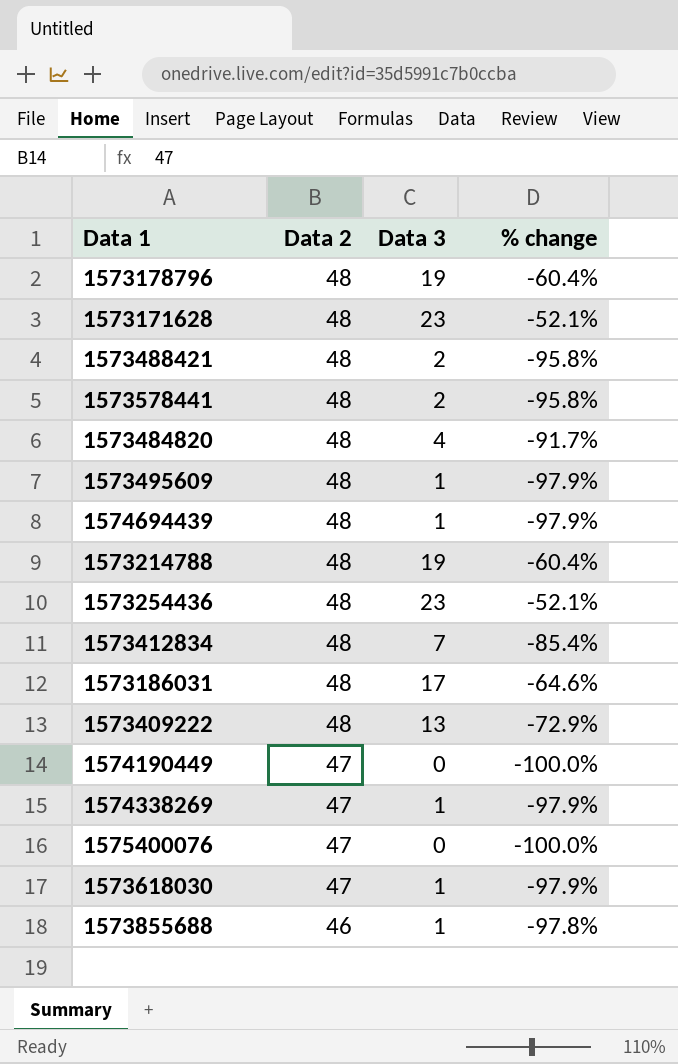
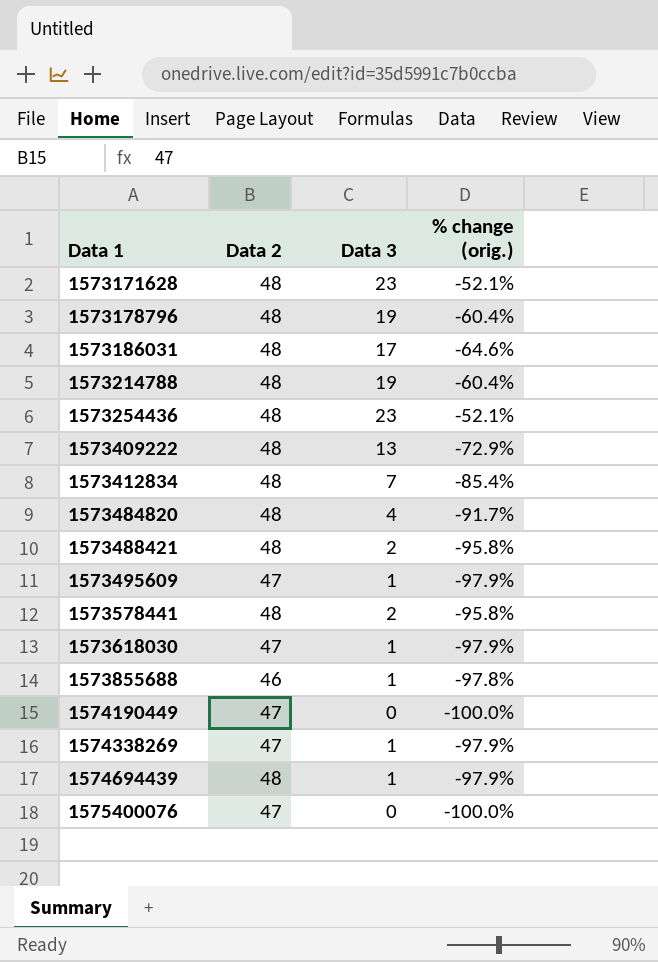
row order: Data 2 descending -> Data 1 ascending
column name: % change -> % change (orig.)
1573495609 | Data 2: 48 -> 47

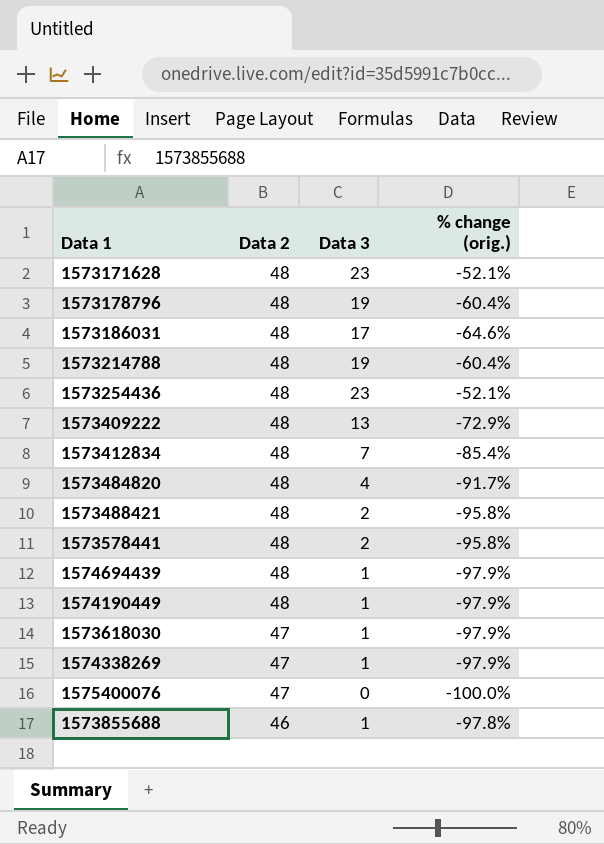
row order: Data 1 ascending -> Data 2 descending
row 1573495609: 47 | 1 | -97.9% -> none
1574190449 | Data 2: 47 -> 48
1574190449 | Data 3: 0 -> 1
1574190449 | % change (orig.): -100.0% -> -97.9%

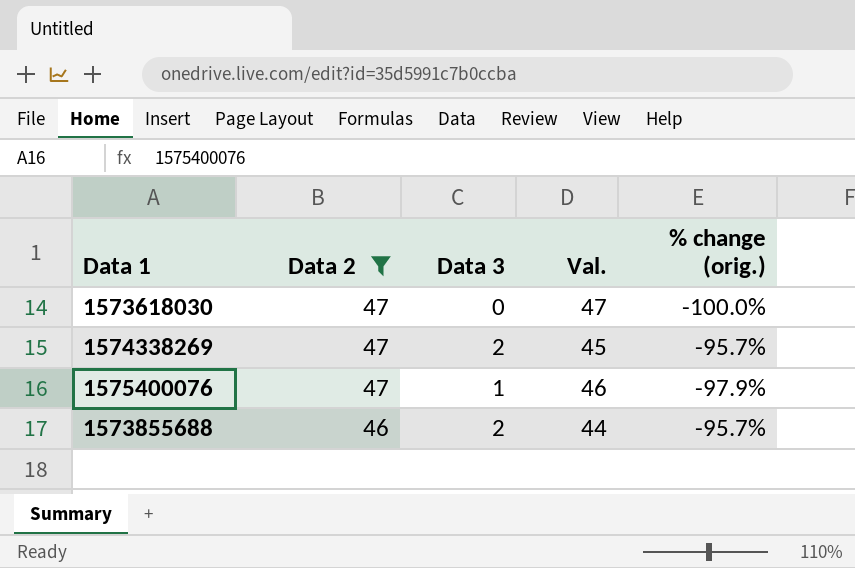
filter: none -> Data 2 != 48
column Val. | formula: none -> [Data 2] - [Data 3]
1573618030 | Data 3: 1 -> 0
1573618030 | % change (orig.): -97.9% -> -100.0%
1574338269 | Data 3: 1 -> 2
1574338269 | % change (orig.): -97.9% -> -95.7%
1575400076 | Data 3: 0 -> 1
1575400076 | % change (orig.): -100.0% -> -97.9%
1573855688 | Data 3: 1 -> 2
1573855688 | % change (orig.): -97.8% -> -95.7%

